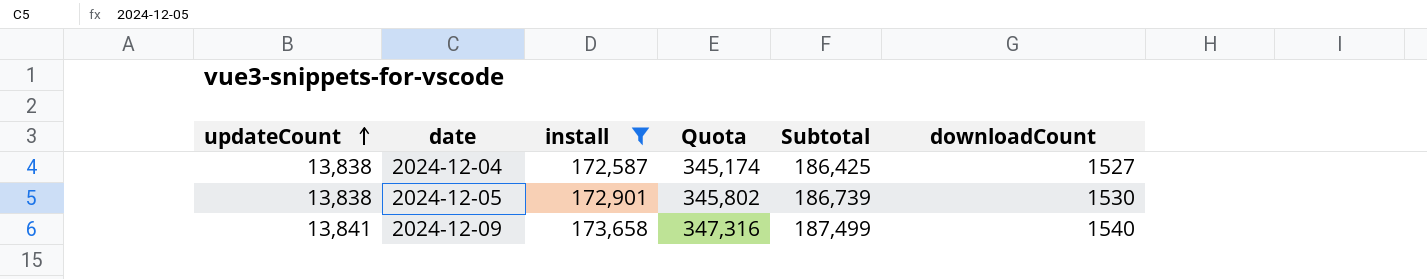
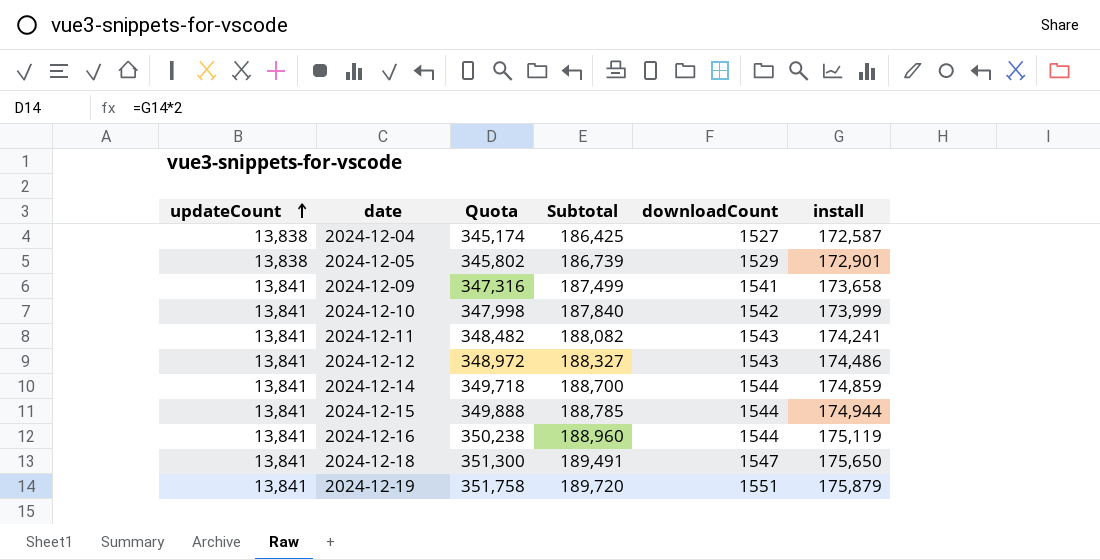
filter: install <= 173,658 -> none
column install | position: 3 -> 6
2024-12-05 | downloadCount: 1530 -> 1529
2024-12-09 | downloadCount: 1540 -> 1541

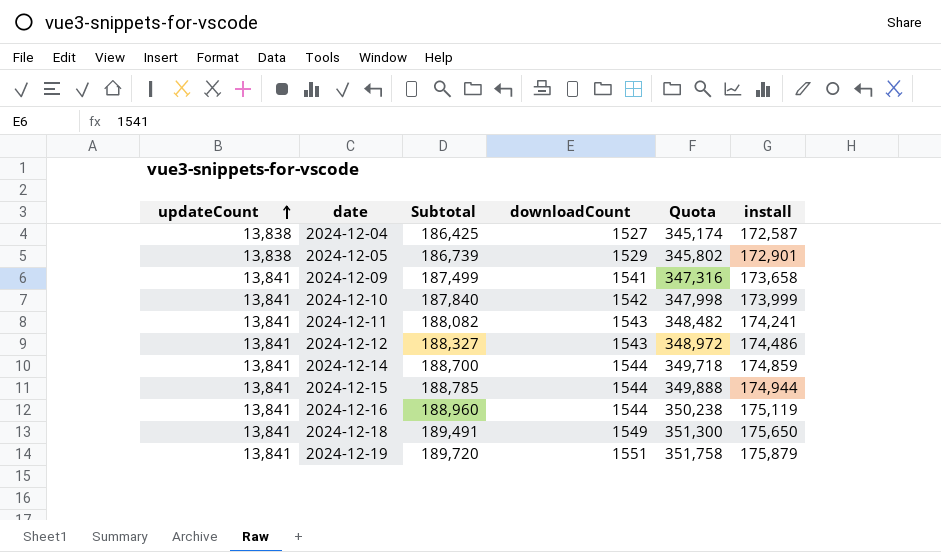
column Quota | position: 3 -> 5
2024-12-18 | downloadCount: 1547 -> 1549

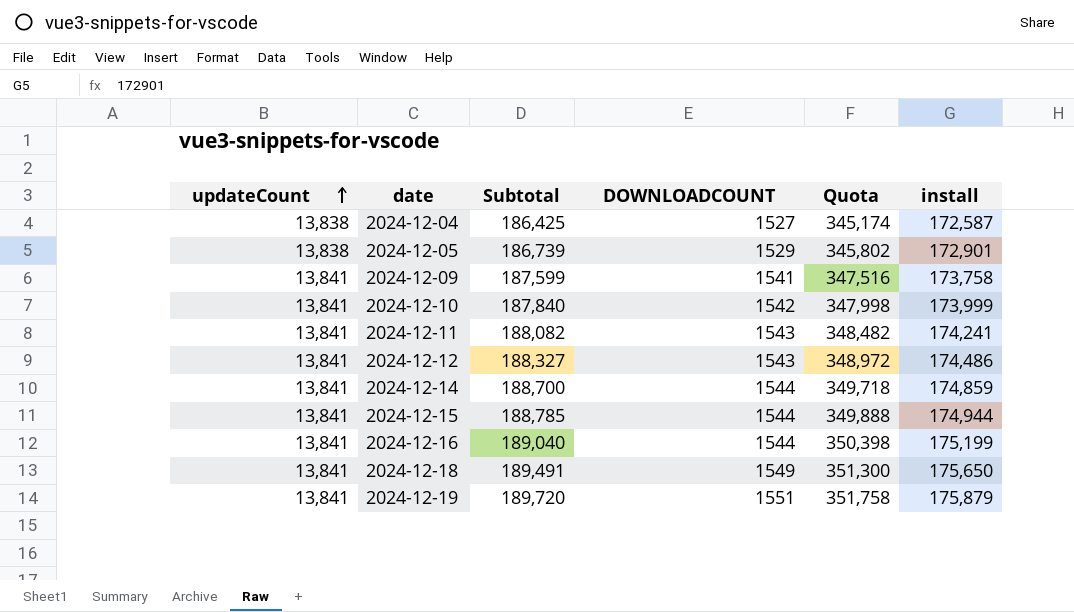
column name: downloadCount -> DOWNLOADCOUNT
2024-12-09 | Subtotal: 187,499 -> 187,599
2024-12-09 | Quota: 347,316 -> 347,516
2024-12-09 | install: 173,658 -> 173,758
2024-12-16 | Subtotal: 188,960 -> 189,040
2024-12-16 | Quota: 350,238 -> 350,398
2024-12-16 | install: 175,119 -> 175,199

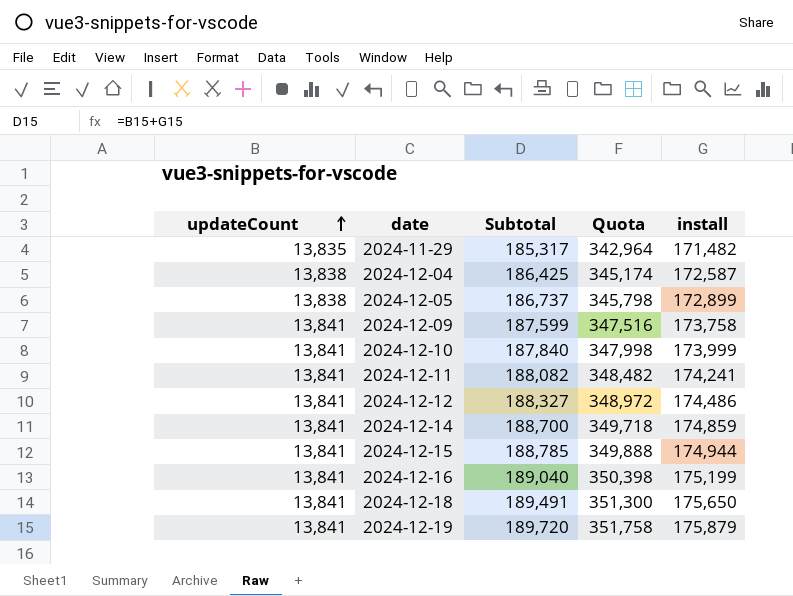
column DOWNLOADCOUNT | position: 4 -> none
row 2024-11-29: none -> 13,835 | 185,317 | 342,964 | 171,482
2024-12-05 | Subtotal: 186,739 -> 186,737
2024-12-05 | Quota: 345,802 -> 345,798
2024-12-05 | install: 172,901 -> 172,899

